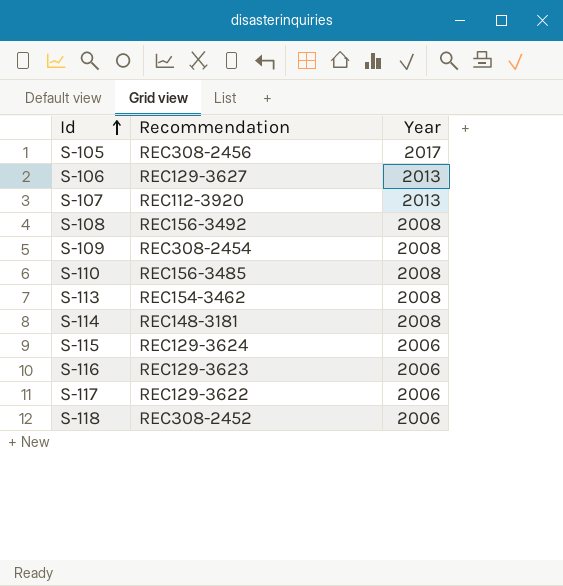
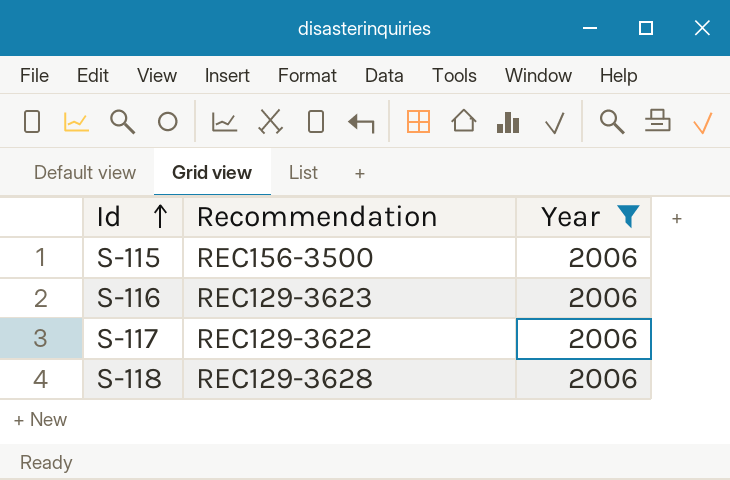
filter: none -> Year = 2006
S-115 | Recommendation: REC129-3624 -> REC156-3500
S-118 | Recommendation: REC308-2452 -> REC129-3628

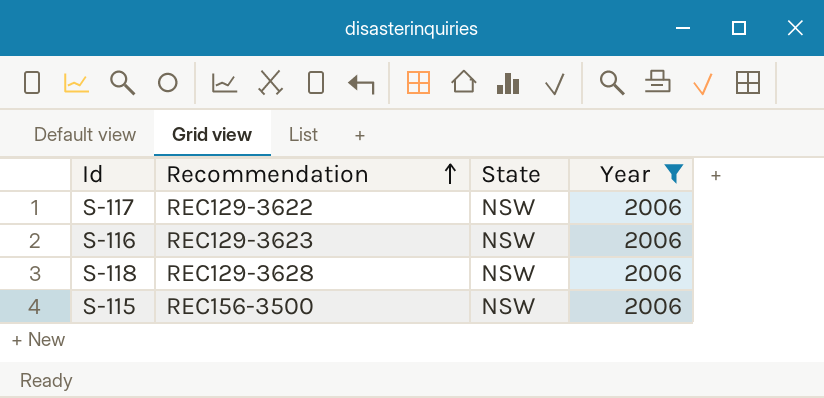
row order: Id ascending -> Recommendation ascending
column State | position: none -> 3

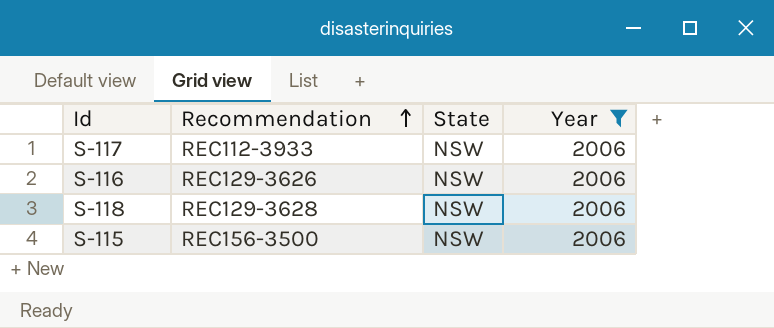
S-117 | Recommendation: REC129-3622 -> REC112-3933
S-116 | Recommendation: REC129-3623 -> REC129-3626

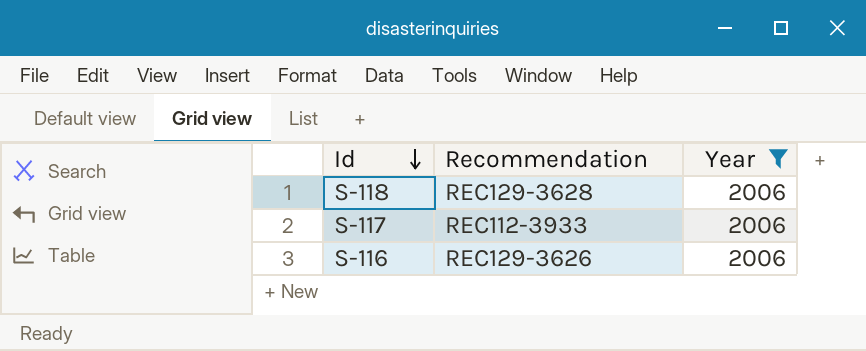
row order: Recommendation ascending -> Id descending
column State | position: 3 -> none
row S-115: REC156-3500 | NSW | 2006 -> none

